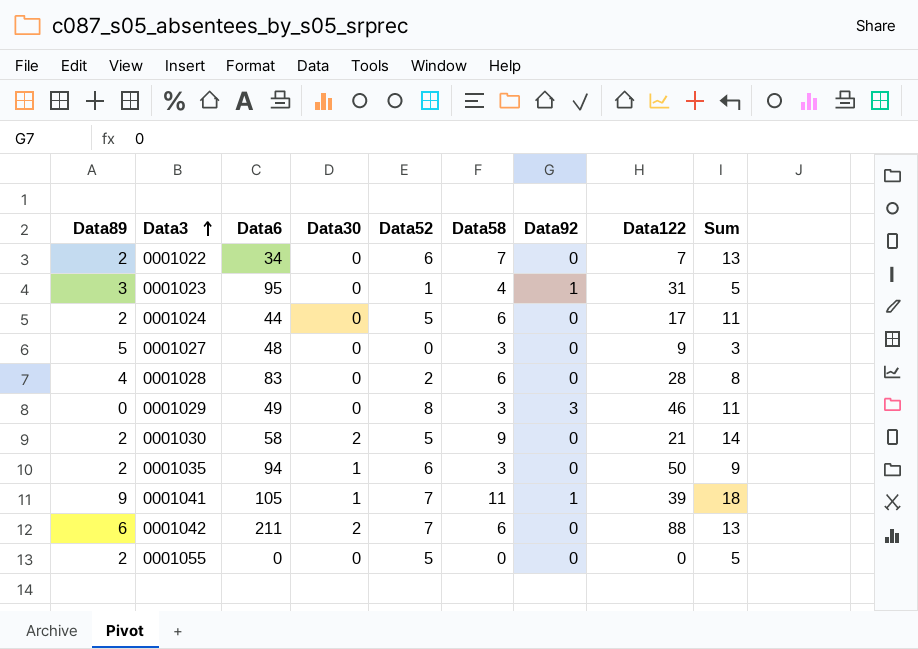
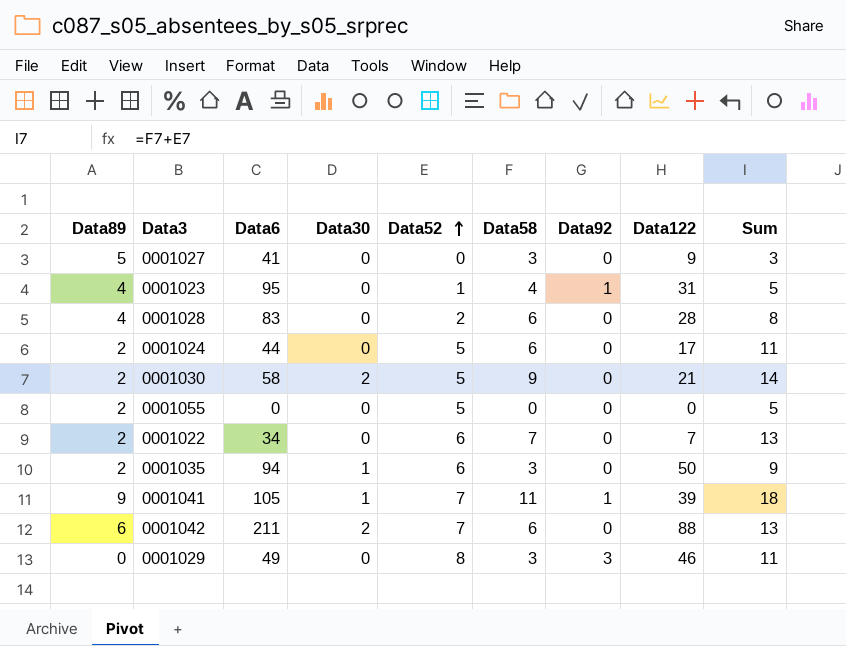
row order: Data3 ascending -> Data52 ascending
0001027 | Data6: 48 -> 41
0001023 | Data89: 3 -> 4

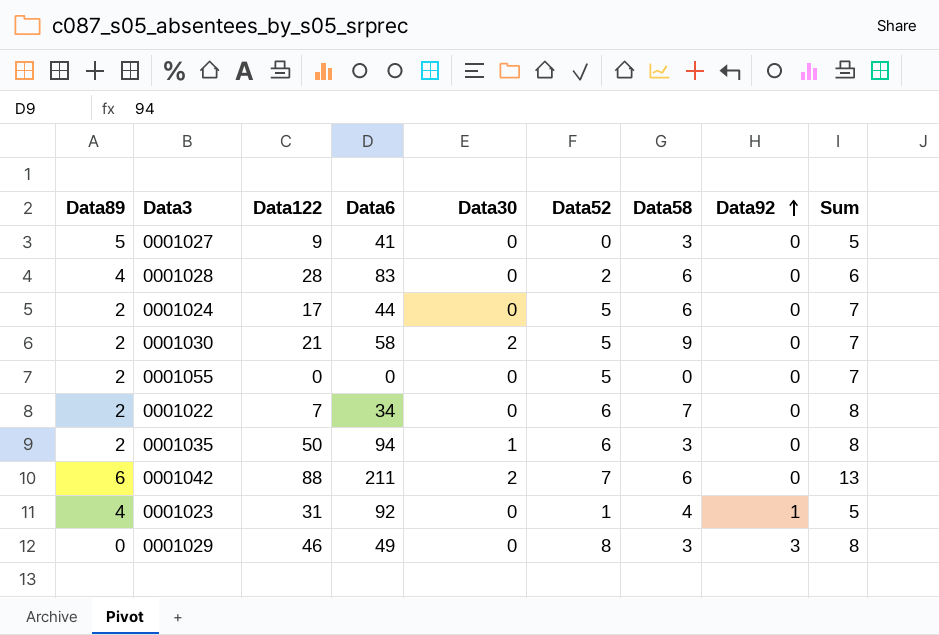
row order: Data52 ascending -> Data92 ascending
column Data122 | position: 8 -> 3
column Sum | formula: [Data52] + [Data58] -> [Data89] + [Data52]
row 0001041: 9 | 105 | 1 | 7 | 11 | 1 | 39 | 18 -> none
0001023 | Data6: 95 -> 92

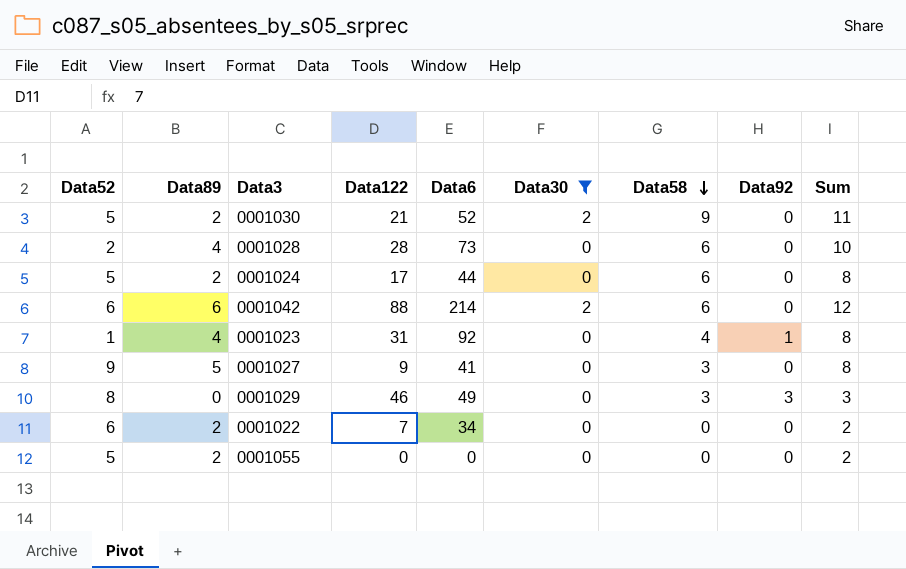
filter: none -> Data30 != 1
row order: Data92 ascending -> Data58 descending
column Data52 | position: 6 -> 1
column Sum | formula: [Data89] + [Data52] -> [Data89] + [Data58]
0001030 | Data6: 58 -> 52
0001028 | Data6: 83 -> 73
0001042 | Data52: 7 -> 6
0001042 | Data6: 211 -> 214
0001027 | Data52: 0 -> 9
0001022 | Data58: 7 -> 0

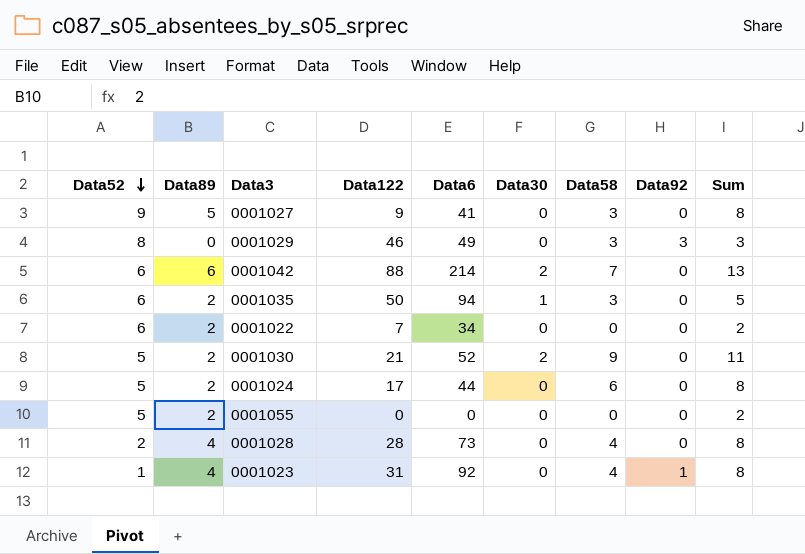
filter: Data30 != 1 -> none
row order: Data58 descending -> Data52 descending
0001042 | Data58: 6 -> 7
0001042 | Sum: 12 -> 13
0001028 | Data58: 6 -> 4
0001028 | Sum: 10 -> 8

